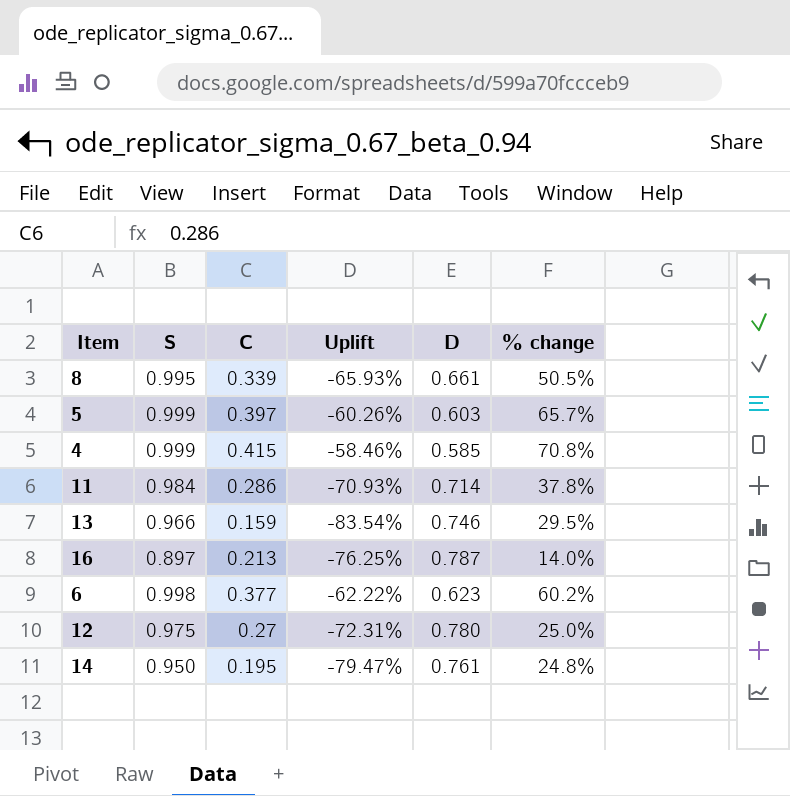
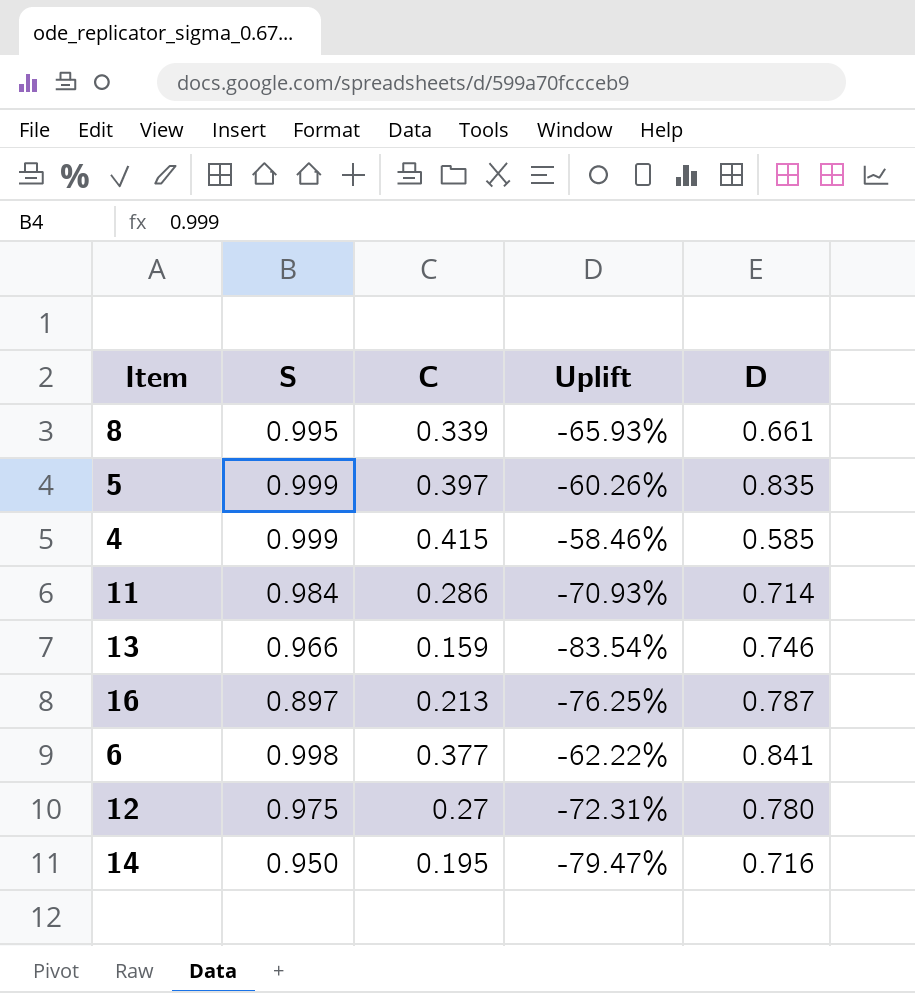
column % change | formula: ([S] - [D]) / [D] -> none
5 | D: 0.603 -> 0.835
6 | D: 0.623 -> 0.841
14 | D: 0.761 -> 0.716

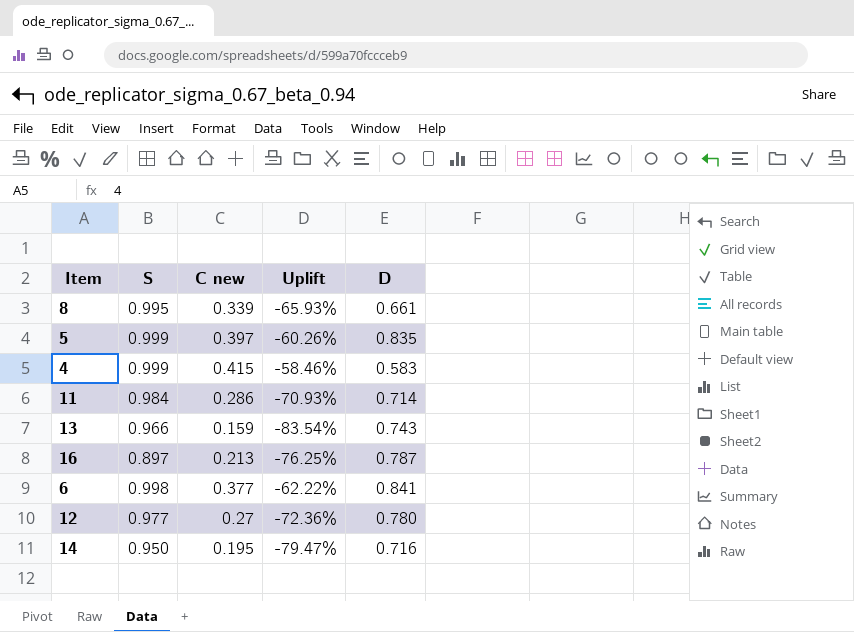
column name: C -> C new
4 | D: 0.585 -> 0.583
13 | D: 0.746 -> 0.743
12 | S: 0.975 -> 0.977
12 | Uplift: -72.31% -> -72.36%

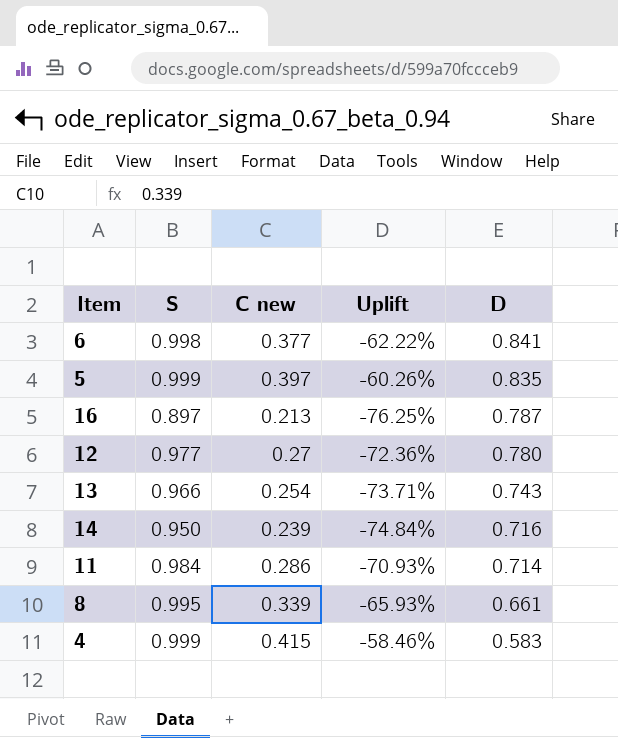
row order: none -> D descending
13 | C new: 0.159 -> 0.254
13 | Uplift: -83.54% -> -73.71%
14 | C new: 0.195 -> 0.239
14 | Uplift: -79.47% -> -74.84%

